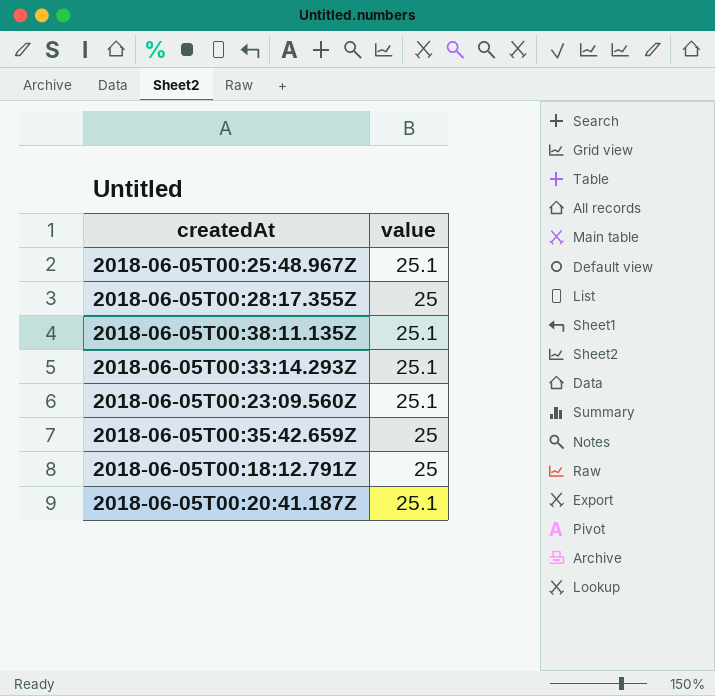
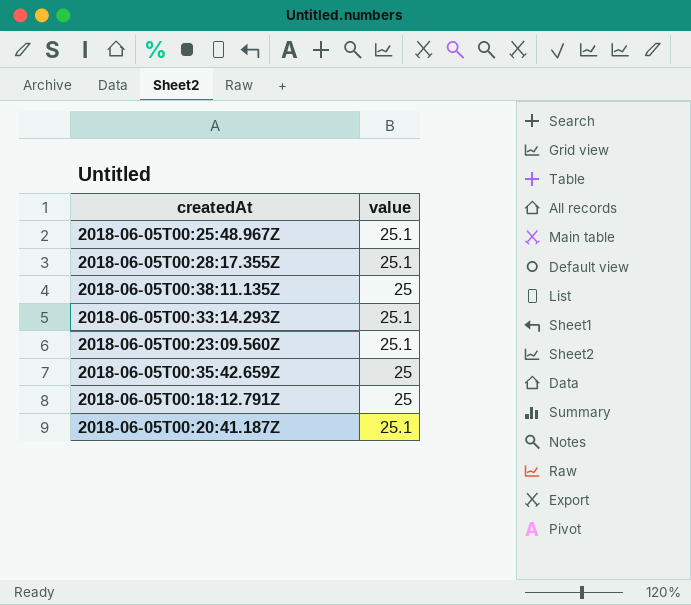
2018-06-05T00:28:17.355Z | value: 25 -> 25.1
2018-06-05T00:38:11.135Z | value: 25.1 -> 25

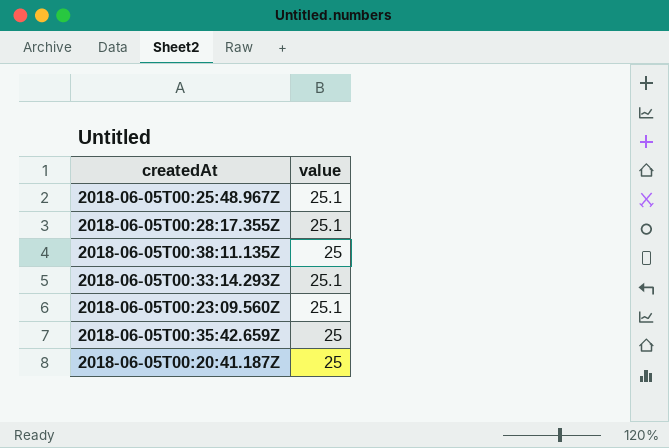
row 2018-06-05T00:18:12.791Z: 25 -> none
2018-06-05T00:20:41.187Z | value: 25.1 -> 25

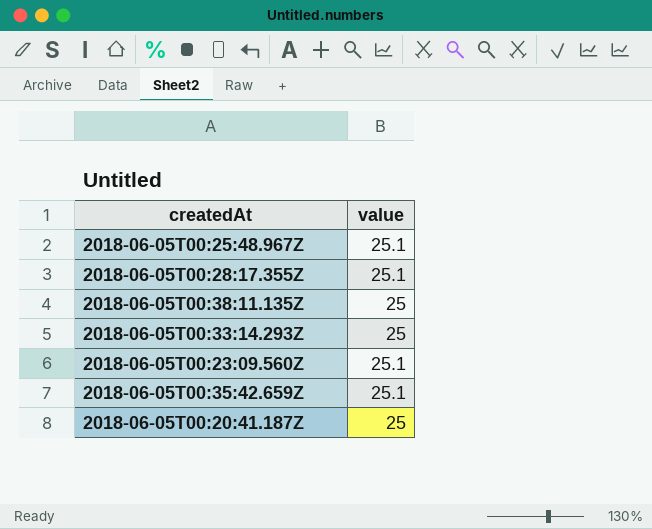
2018-06-05T00:33:14.293Z | value: 25.1 -> 25
2018-06-05T00:35:42.659Z | value: 25 -> 25.1

